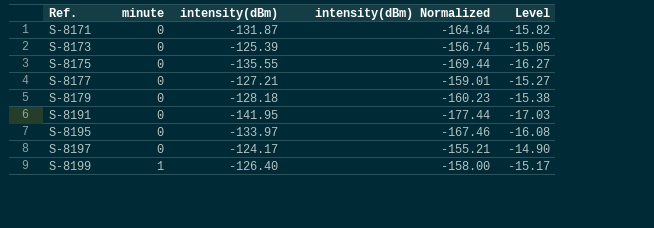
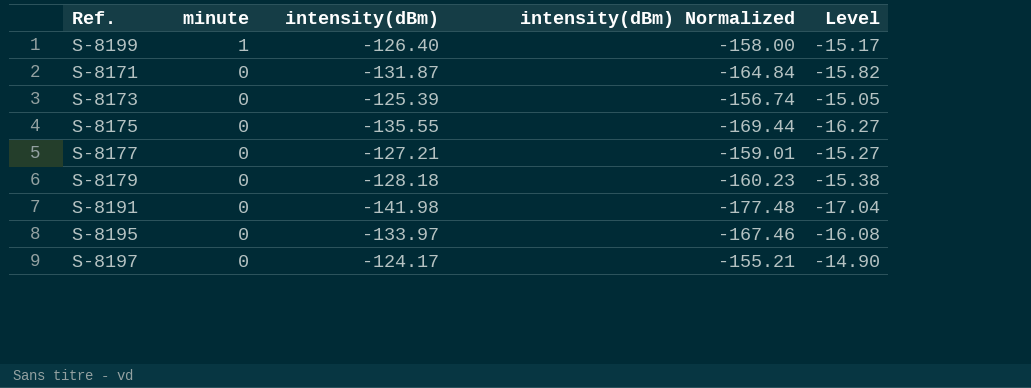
row order: Ref. ascending -> minute descending
S-8191 | intensity(dBm): -141.95 -> -141.98
S-8191 | intensity(dBm) Normalized: -177.44 -> -177.48
S-8191 | Level: -17.03 -> -17.04

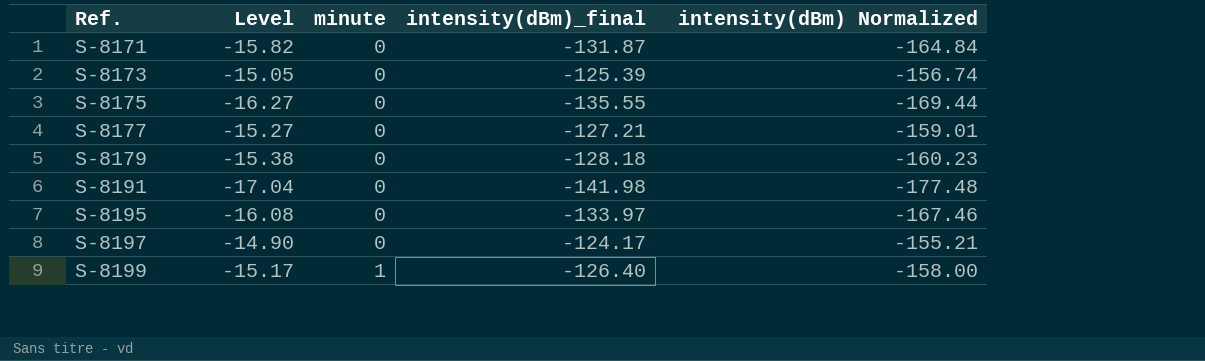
row order: minute descending -> Ref. ascending
column Level | position: 5 -> 2
column name: intensity(dBm) -> intensity(dBm)_final

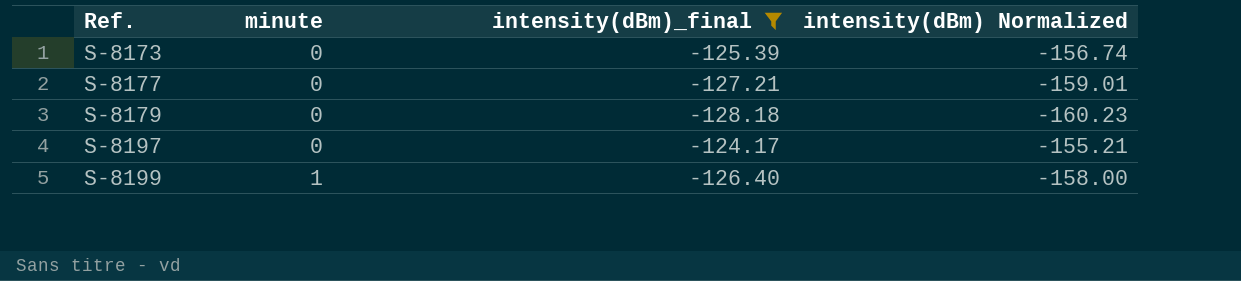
filter: none -> intensity(dBm)_final >= -128.18
column Level | formula: [intensity(dBm)_final] * 0.12 -> none

